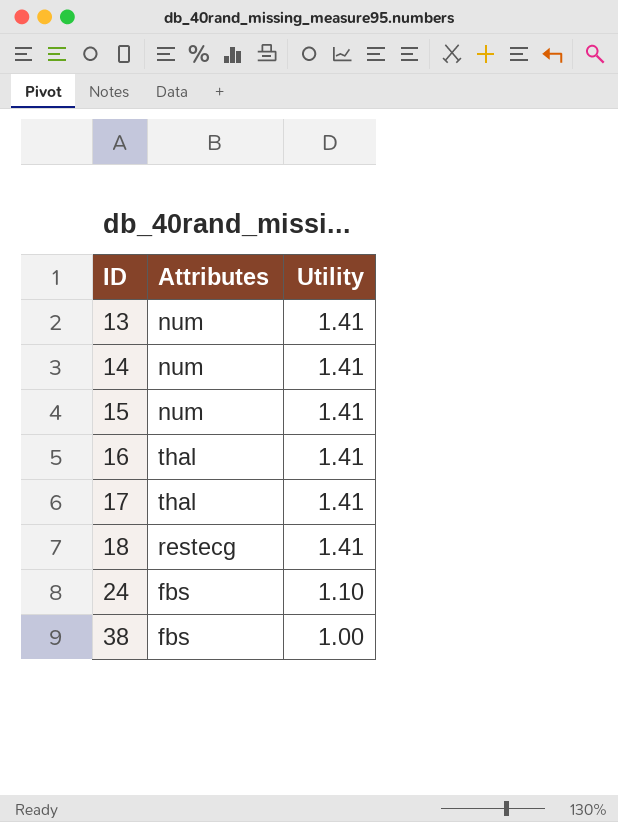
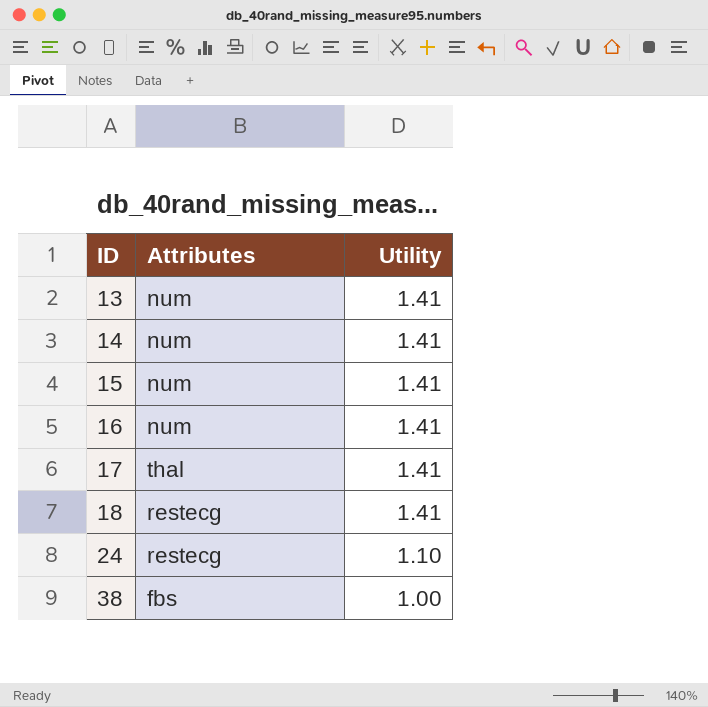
16 | Attributes: thal -> num
24 | Attributes: fbs -> restecg

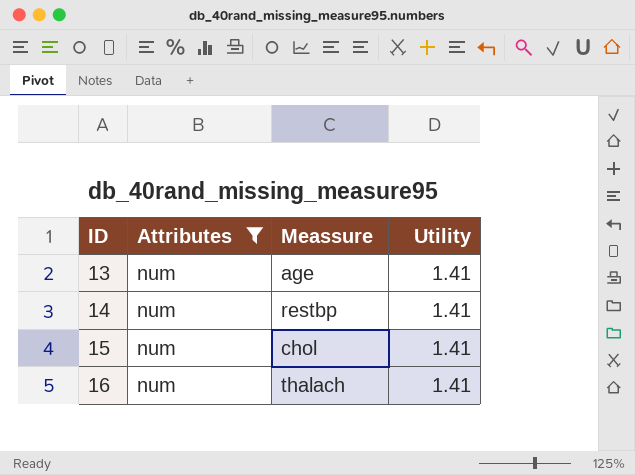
filter: none -> Attributes = num
column Meassure | position: none -> 3

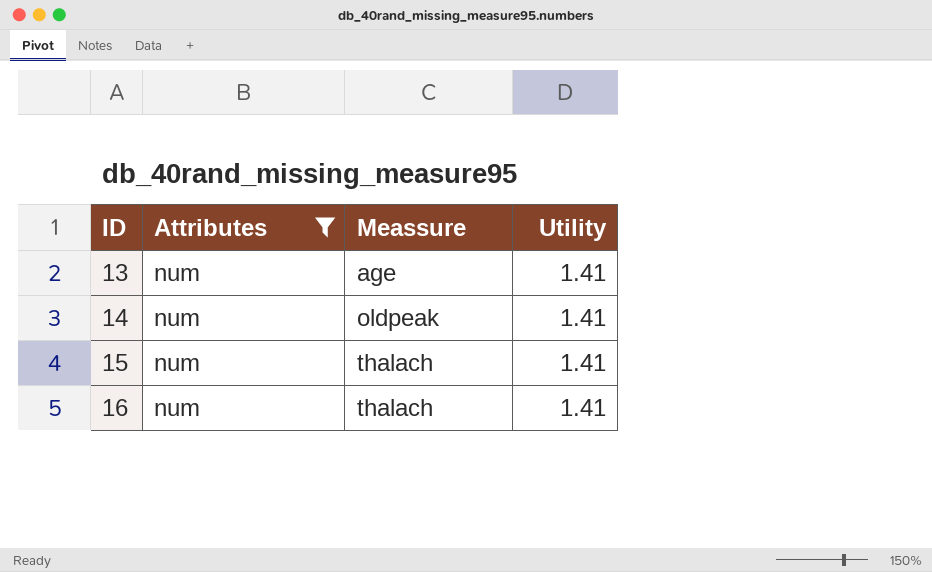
14 | Meassure: restbp -> oldpeak
15 | Meassure: chol -> thalach

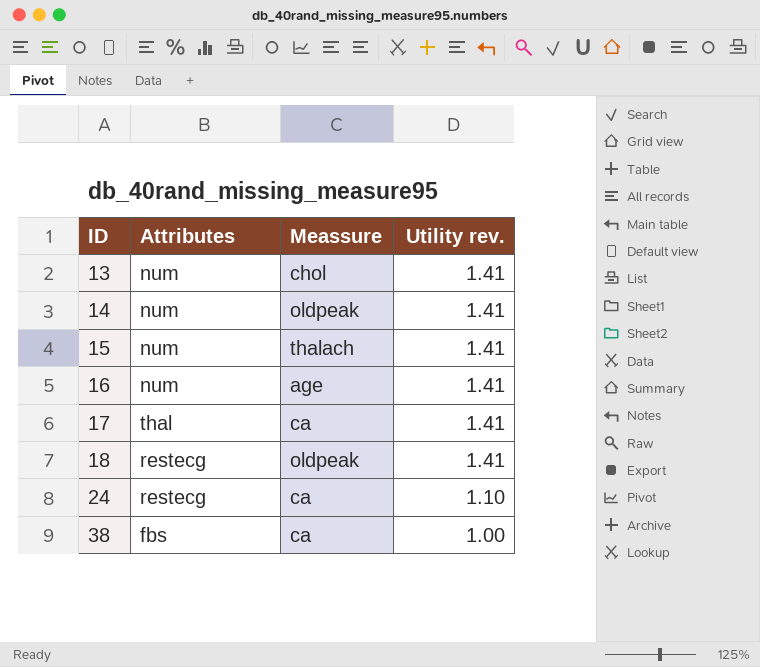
filter: Attributes = num -> none
column name: Utility -> Utility rev.
13 | Meassure: age -> chol
16 | Meassure: thalach -> age

